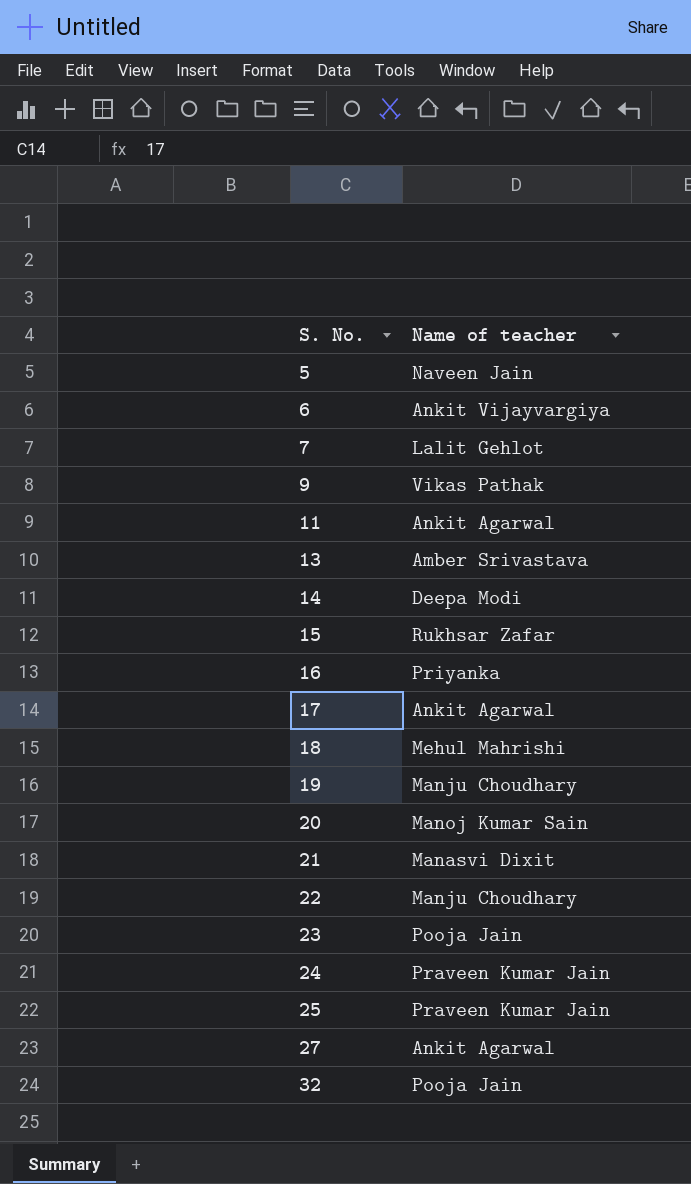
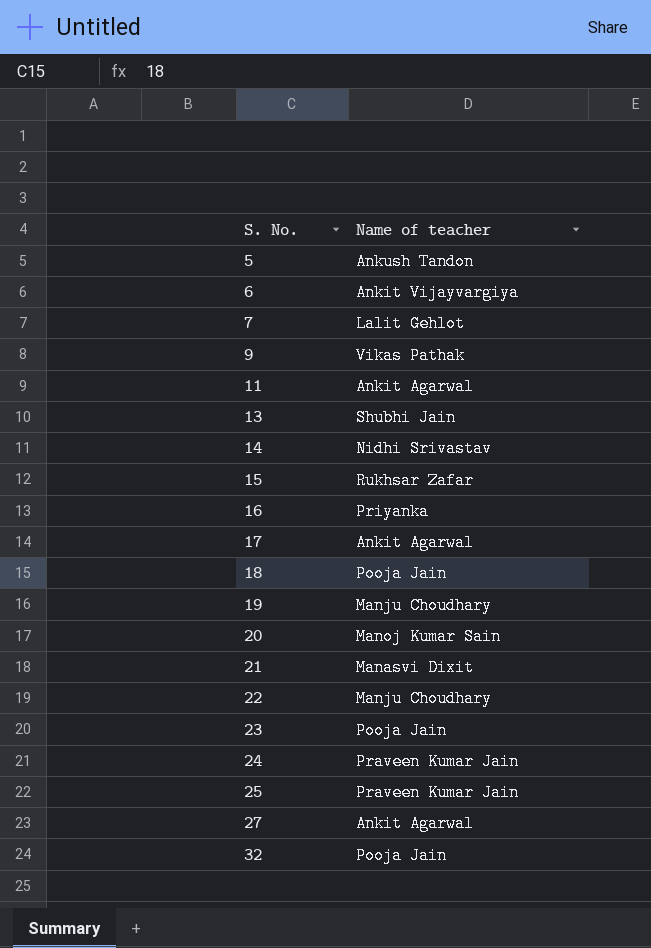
5 | Name of teacher: Naveen Jain -> Ankush Tandon
13 | Name of teacher: Amber Srivastava -> Shubhi Jain
14 | Name of teacher: Deepa Modi -> Nidhi Srivastav
18 | Name of teacher: Mehul Mahrishi -> Pooja Jain

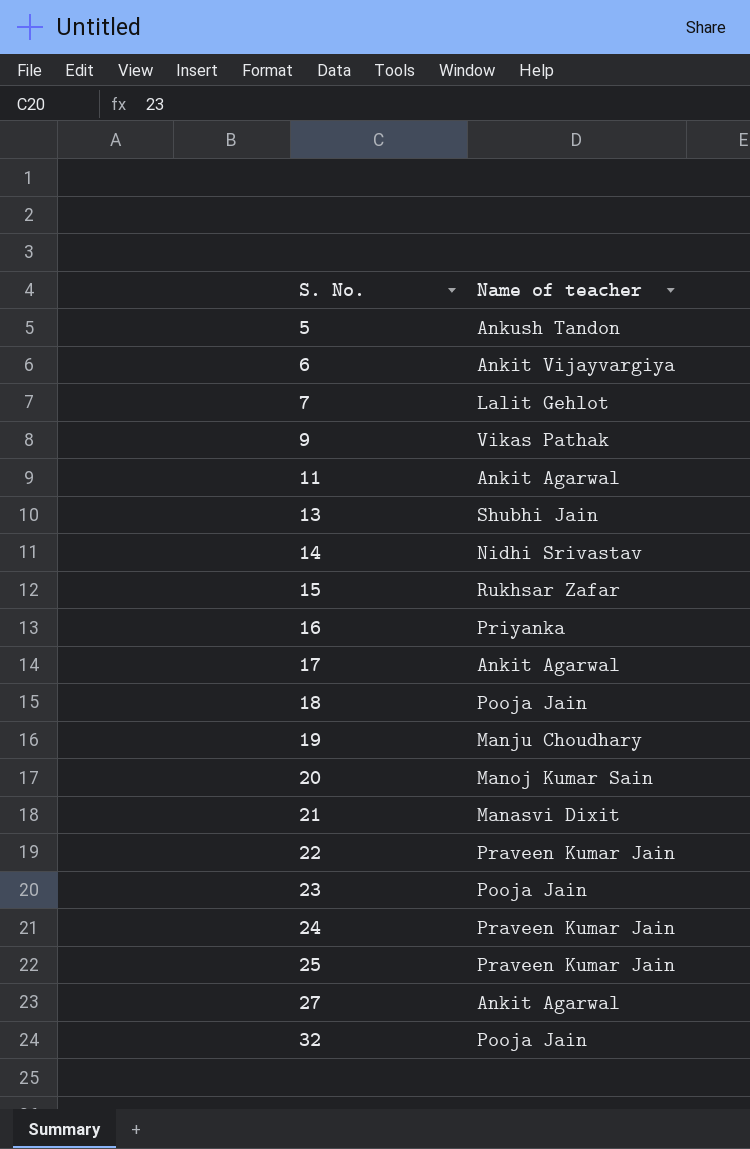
22 | Name of teacher: Manju Choudhary -> Praveen Kumar Jain

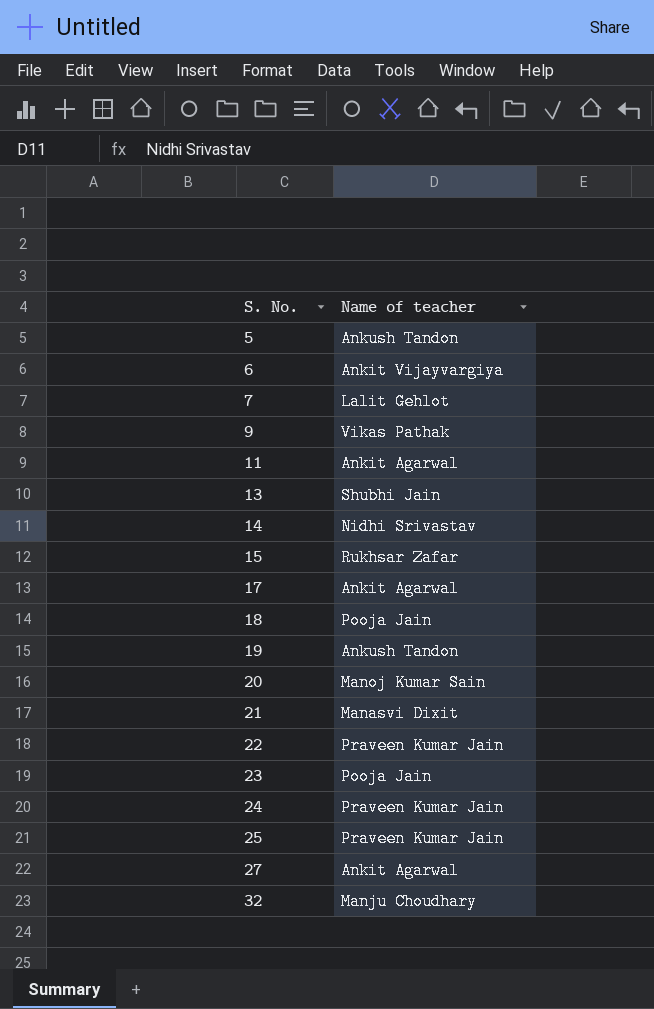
row 16: Priyanka -> none
19 | Name of teacher: Manju Choudhary -> Ankush Tandon
32 | Name of teacher: Pooja Jain -> Manju Choudhary

